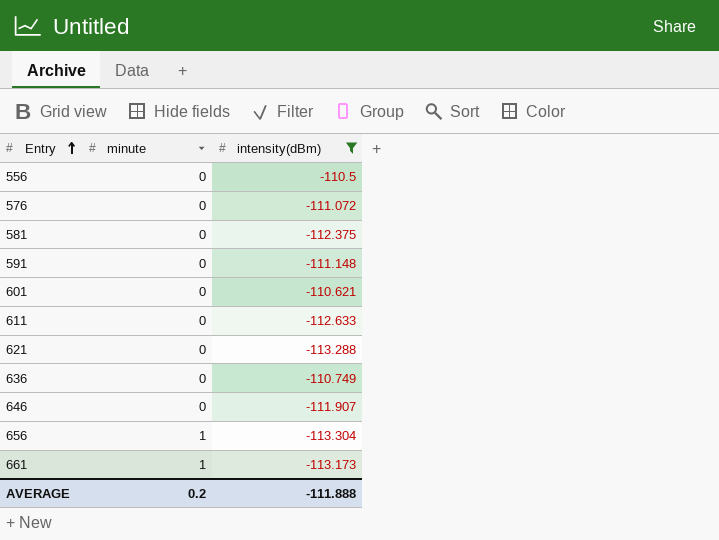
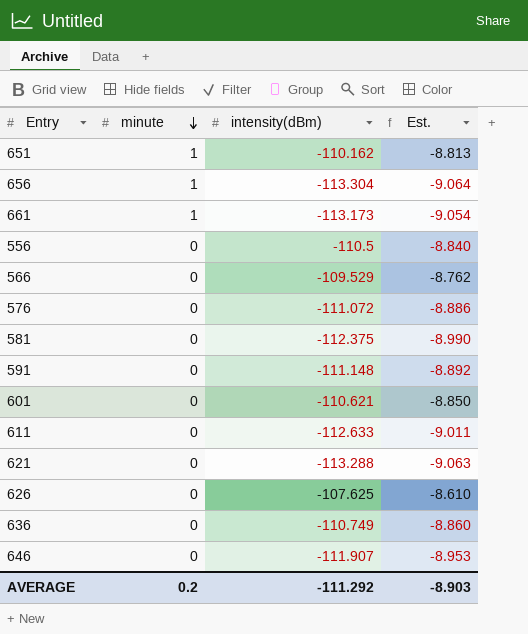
filter: intensity(dBm) <= -110.5 -> none
row order: Entry ascending -> minute descending
column Est. | formula: none -> [intensity(dBm)] * 0.08
AVERAGE | intensity(dBm): -111.888 -> -111.292

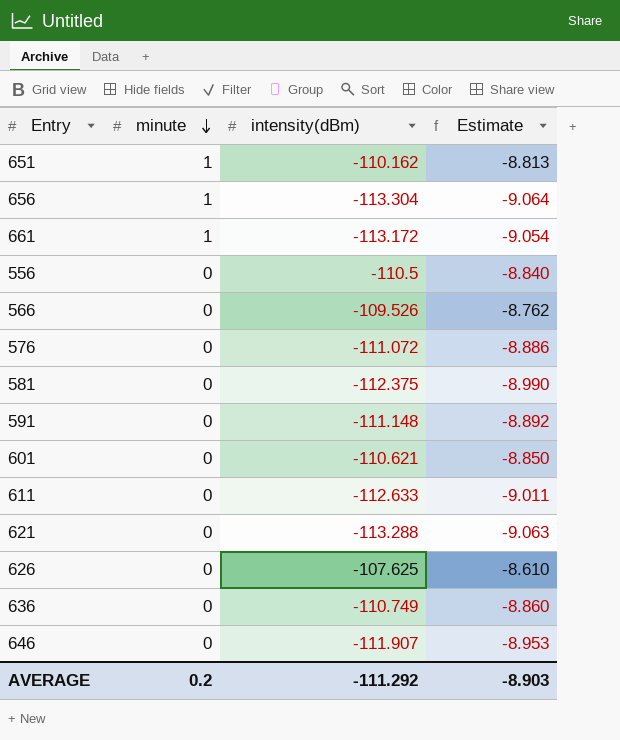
column name: Est. -> Estimate
661 | intensity(dBm): -113.173 -> -113.172
566 | intensity(dBm): -109.529 -> -109.526

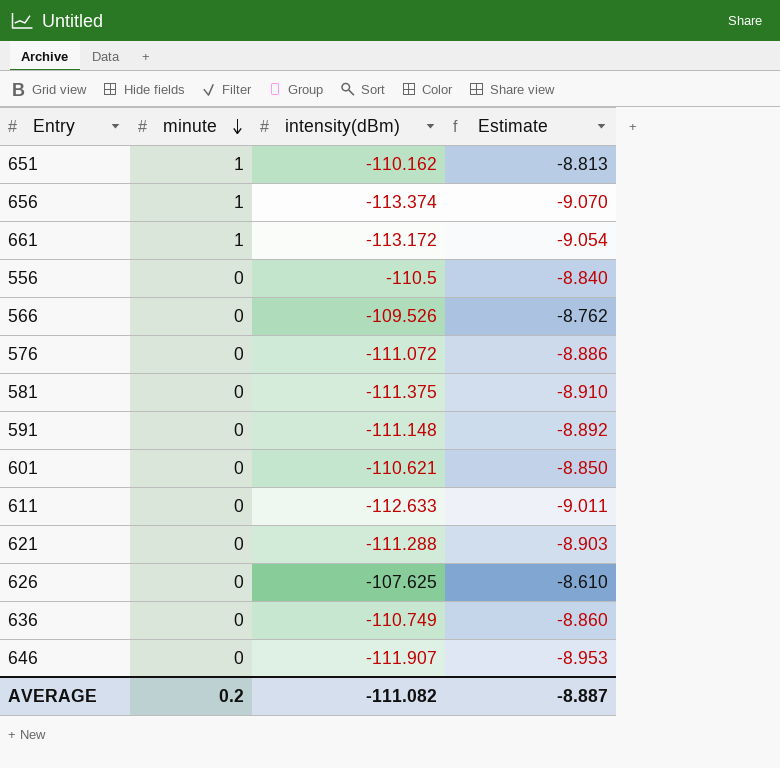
656 | intensity(dBm): -113.304 -> -113.374
656 | Estimate: -9.064 -> -9.070
581 | intensity(dBm): -112.375 -> -111.375
581 | Estimate: -8.990 -> -8.910
621 | intensity(dBm): -113.288 -> -111.288
621 | Estimate: -9.063 -> -8.903
AVERAGE | intensity(dBm): -111.292 -> -111.082
AVERAGE | Estimate: -8.903 -> -8.887

